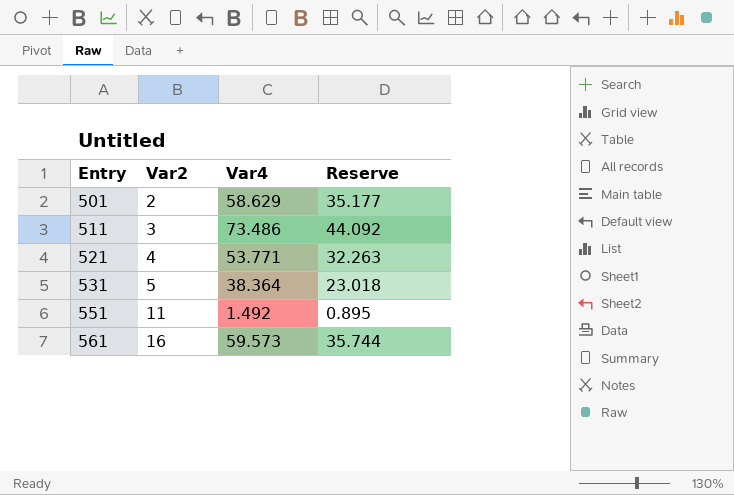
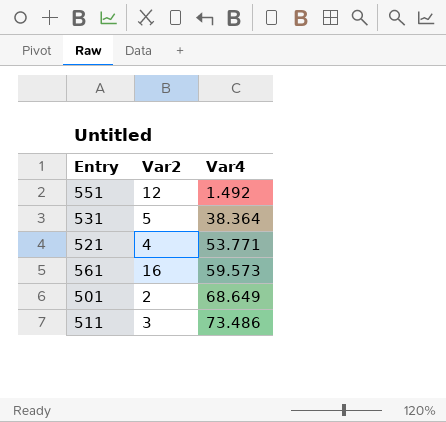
row order: Entry ascending -> Var4 ascending
column Reserve | formula: [Var4] * 0.6 -> none
551 | Var2: 11 -> 12
501 | Var4: 58.629 -> 68.649

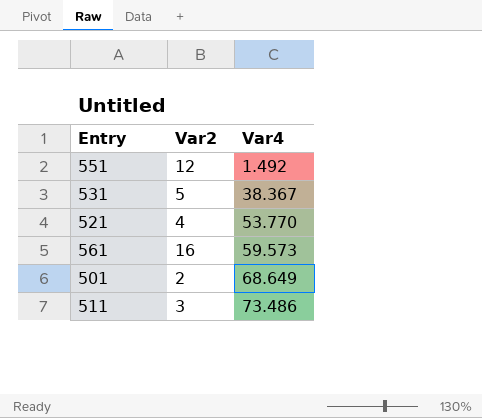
531 | Var4: 38.364 -> 38.367
521 | Var4: 53.771 -> 53.770

